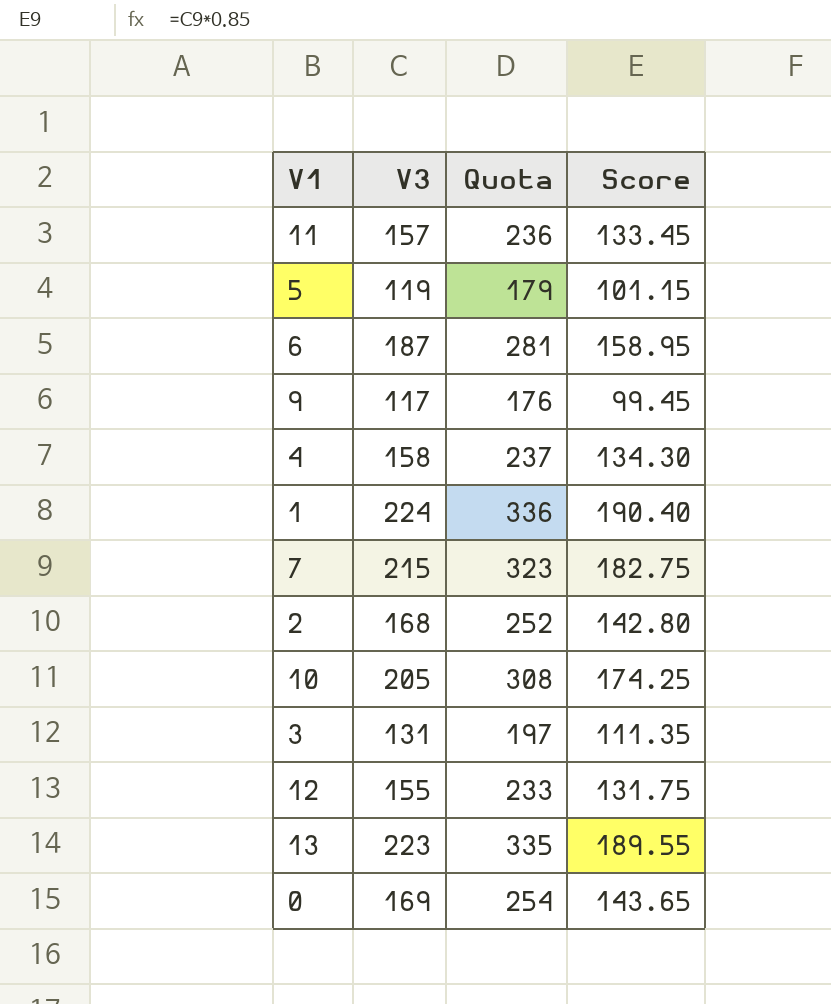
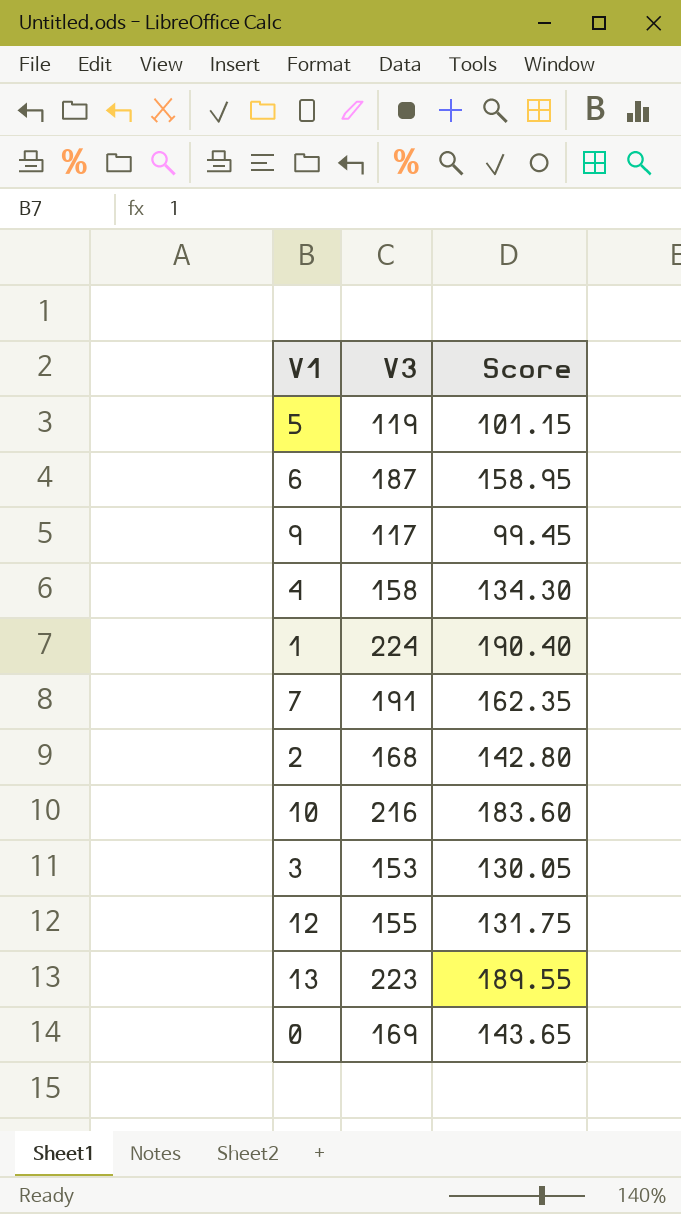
column Quota | formula: [V3] * 1.5 -> none
row 11: 157 | 236 | 133.45 -> none
7 | V3: 215 -> 191
7 | Score: 182.75 -> 162.35
10 | V3: 205 -> 216
10 | Score: 174.25 -> 183.60
3 | V3: 131 -> 153
3 | Score: 111.35 -> 130.05

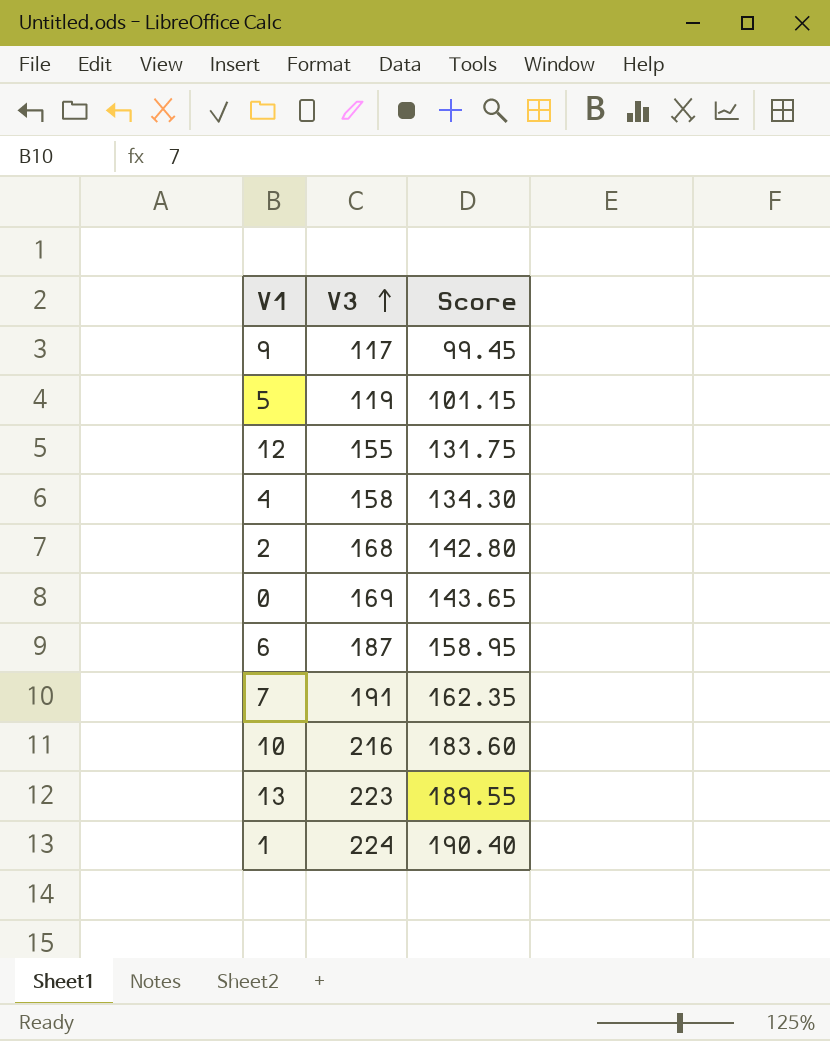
row order: none -> V3 ascending
row 3: 153 | 130.05 -> none

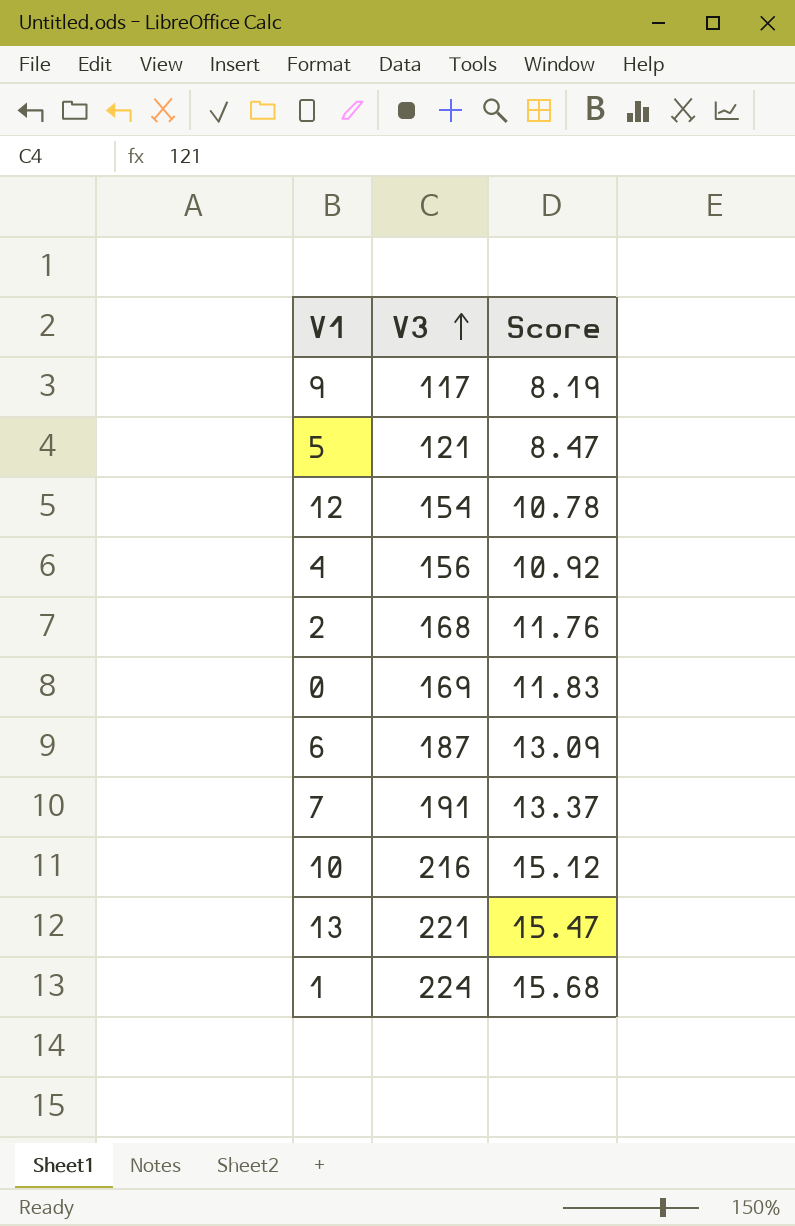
column Score | formula: [V3] * 0.85 -> [V3] * 0.07
5 | V3: 119 -> 121
12 | V3: 155 -> 154
4 | V3: 158 -> 156
13 | V3: 223 -> 221

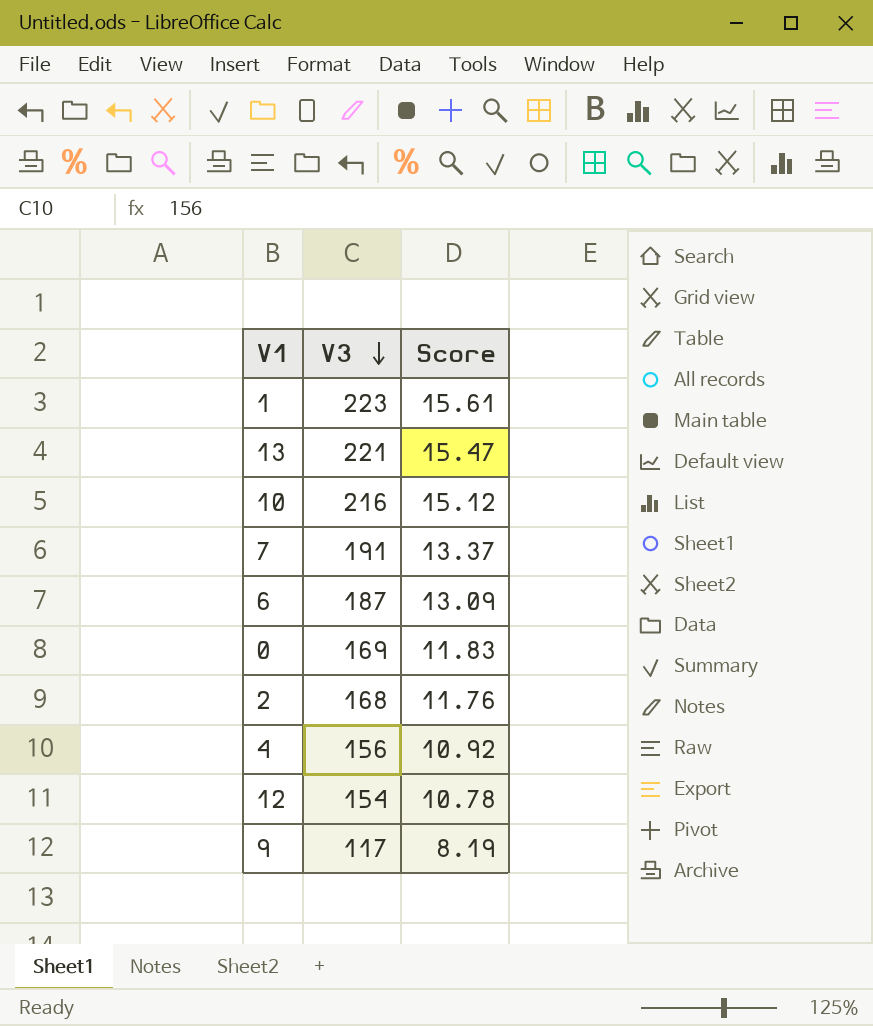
row order: V3 ascending -> V3 descending
row 5: 121 | 8.47 -> none
1 | V3: 224 -> 223
1 | Score: 15.68 -> 15.61

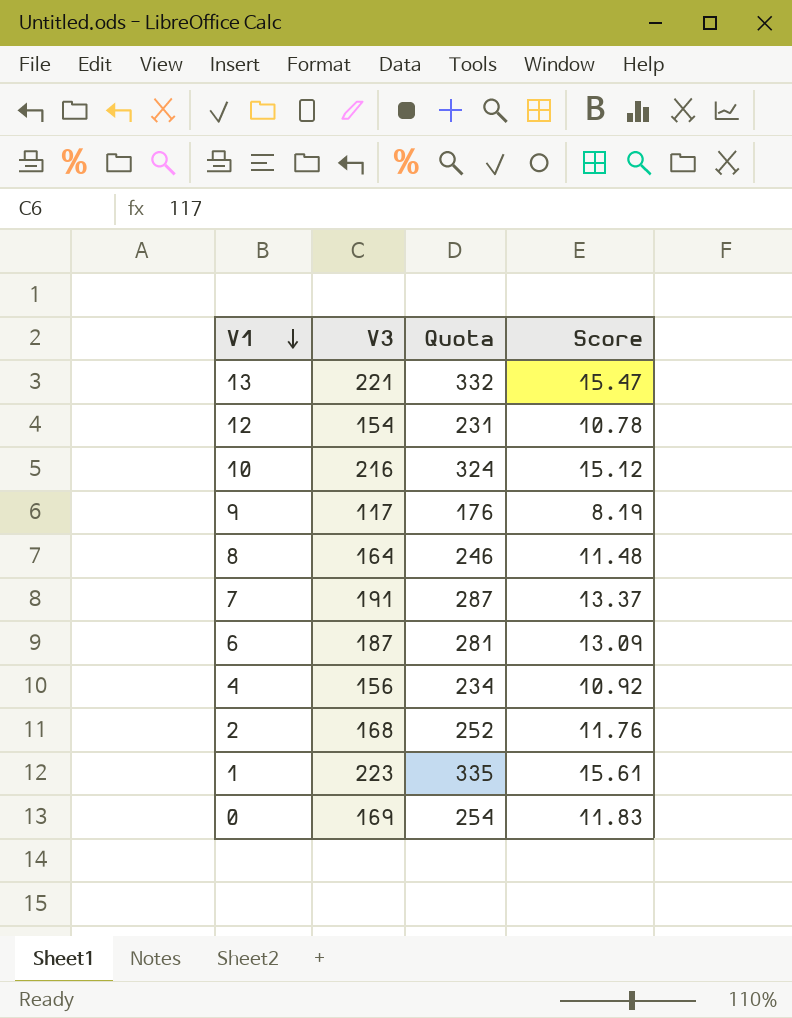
row order: V3 descending -> V1 descending
column Quota | formula: none -> [V3] * 1.5
row 8: none -> 164 | 246 | 11.48

